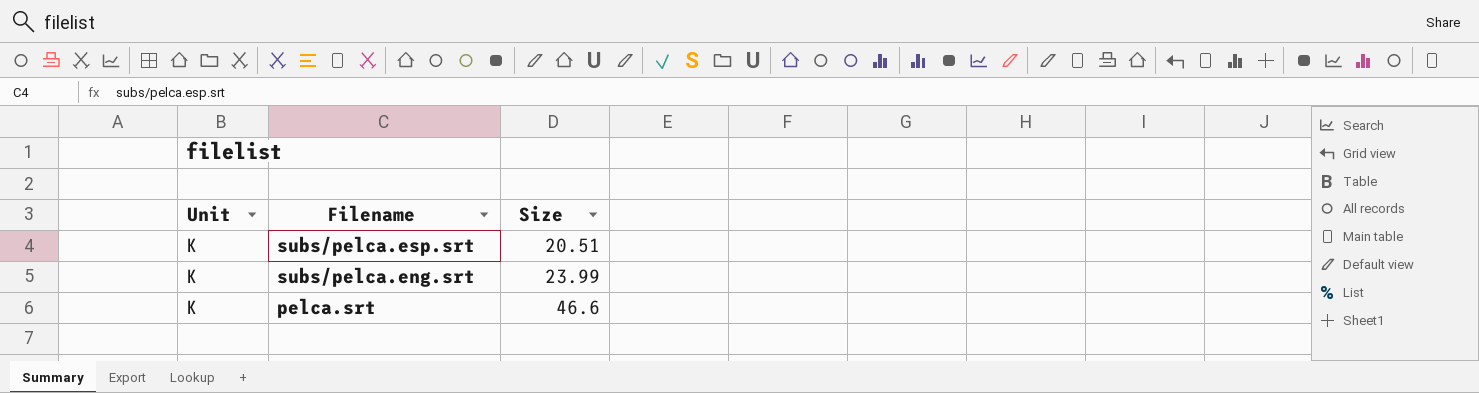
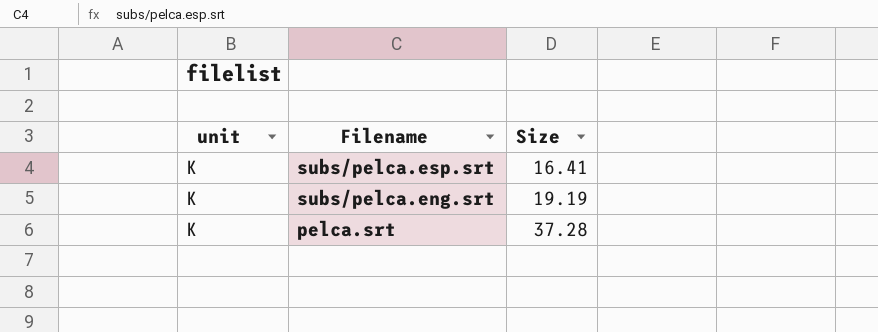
column name: Unit -> unit
subs/pelca.esp.srt | Size: 20.51 -> 16.41
subs/pelca.eng.srt | Size: 23.99 -> 19.19
pelca.srt | Size: 46.6 -> 37.28

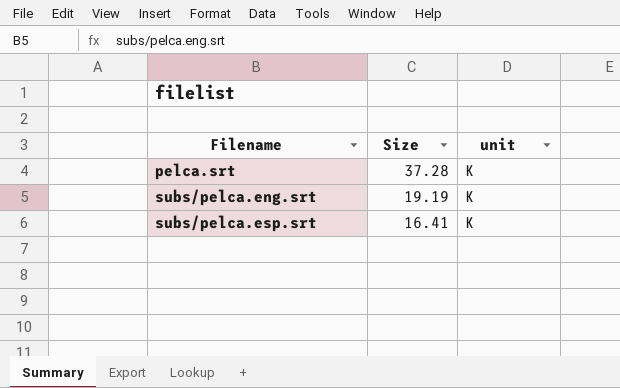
row order: Filename descending -> Filename ascending
column unit | position: 1 -> 3

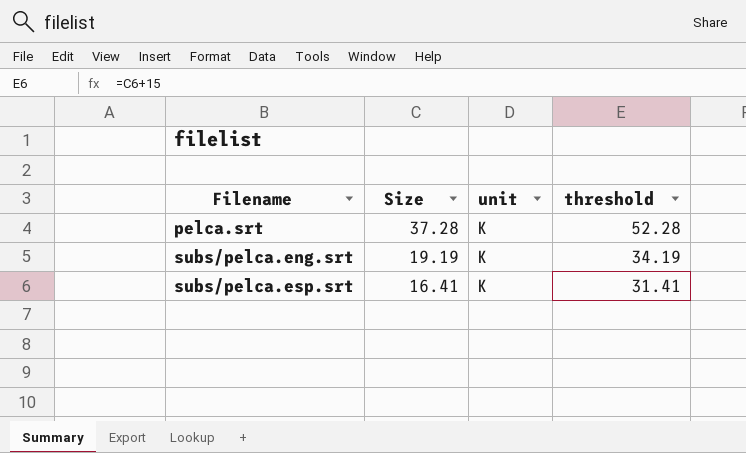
column threshold | formula: none -> [Size] + 15

